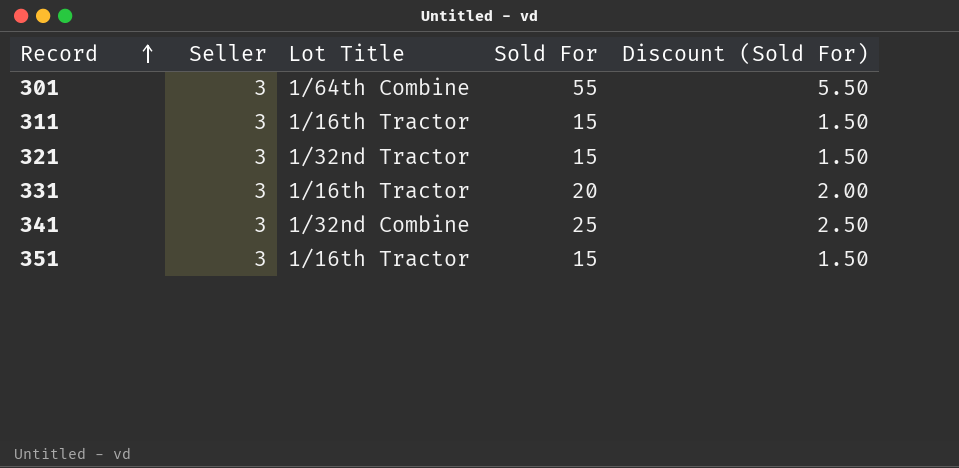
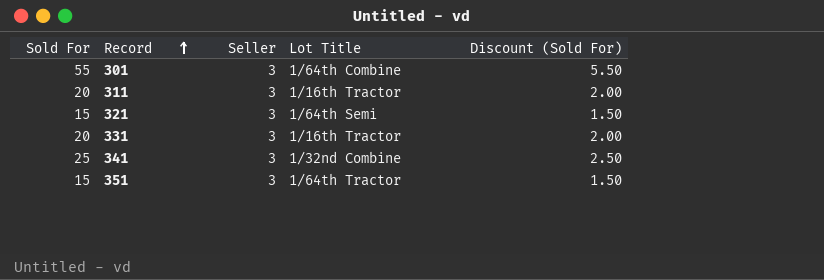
column Sold For | position: 4 -> 1
311 | Sold For: 15 -> 20
311 | Discount (Sold For): 1.50 -> 2.00
321 | Lot Title: 1/32nd Tractor -> 1/64th Semi
351 | Lot Title: 1/16th Tractor -> 1/64th Tractor

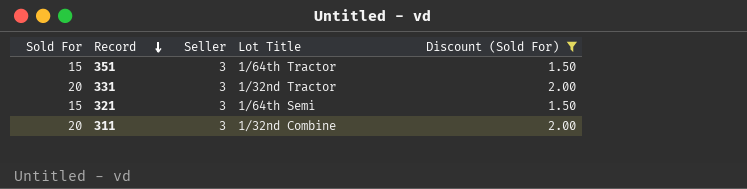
filter: none -> Discount (Sold For) <= 2.00
row order: Record ascending -> Record descending
331 | Lot Title: 1/16th Tractor -> 1/32nd Tractor
311 | Lot Title: 1/16th Tractor -> 1/32nd Combine

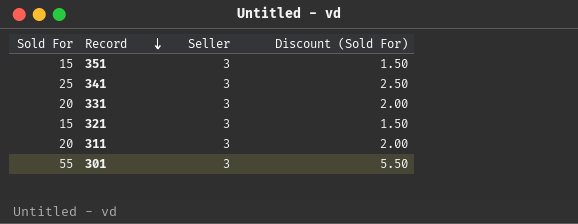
filter: Discount (Sold For) <= 2.00 -> none
column Lot Title | position: 4 -> none

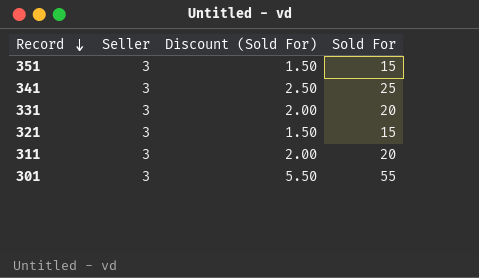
column Sold For | position: 1 -> 4

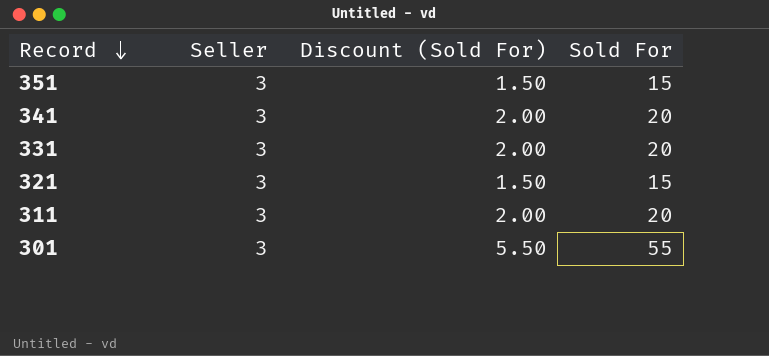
341 | Discount (Sold For): 2.50 -> 2.00
341 | Sold For: 25 -> 20

